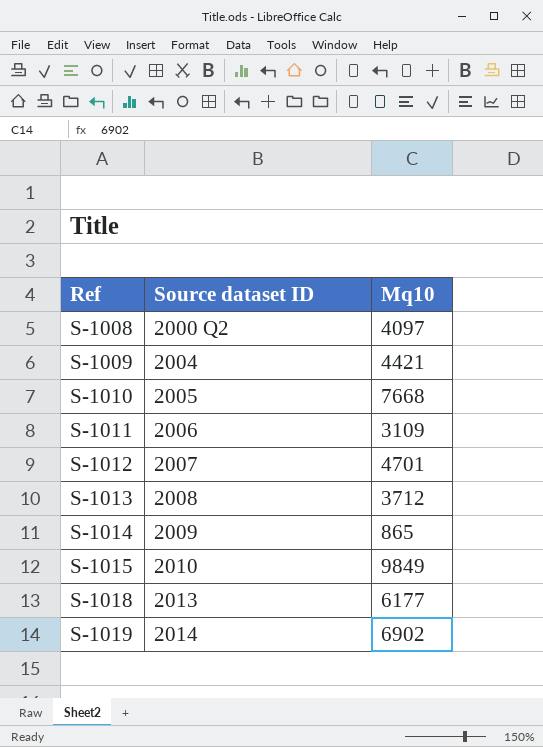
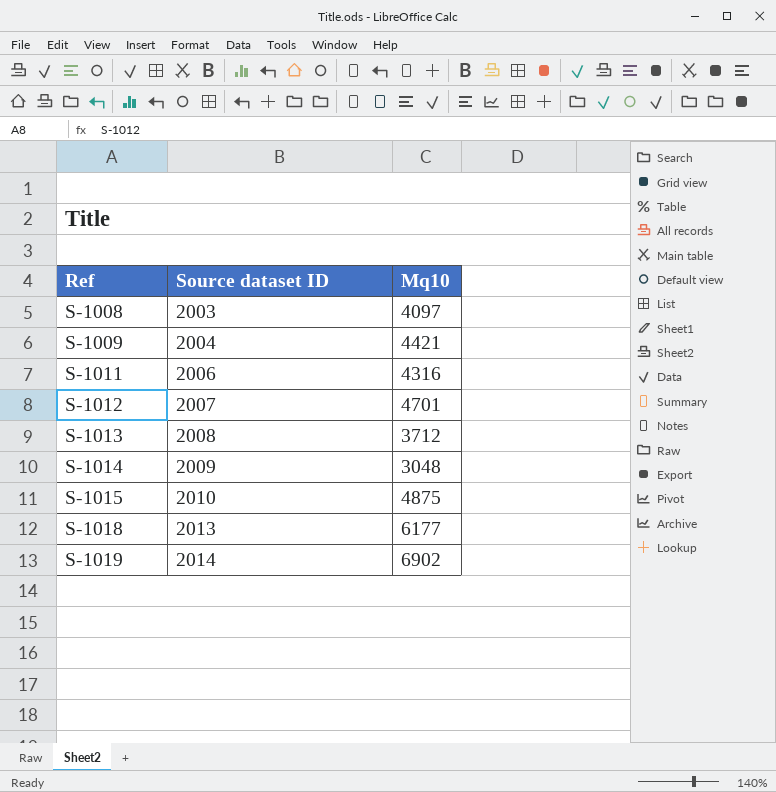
row S-1010: 2005 | 7668 -> none
S-1008 | Source dataset ID: 2000 Q2 -> 2003
S-1011 | Mq10: 3109 -> 4316
S-1014 | Mq10: 865 -> 3048
S-1015 | Mq10: 9849 -> 4875

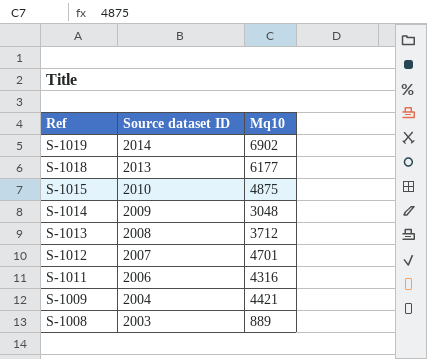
row order: Ref ascending -> Ref descending
S-1008 | Mq10: 4097 -> 889

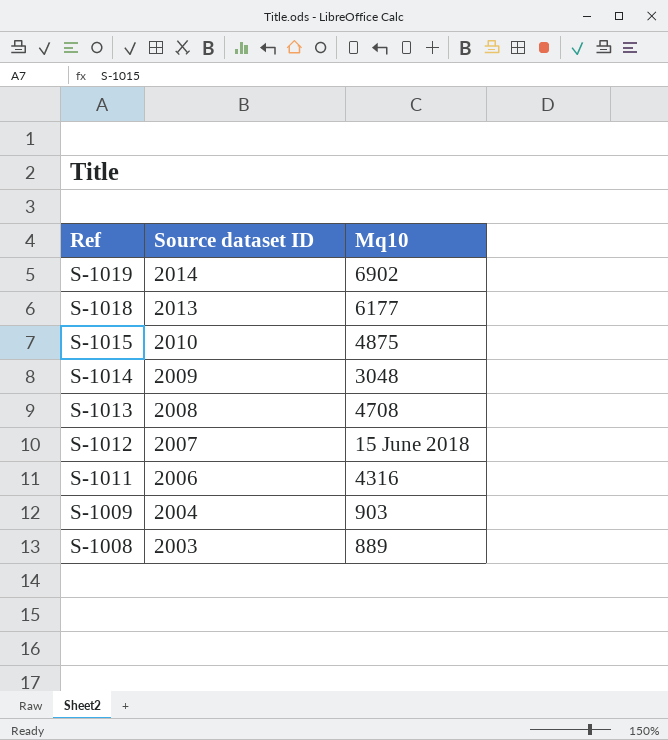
S-1013 | Mq10: 3712 -> 4708
S-1012 | Mq10: 4701 -> 15 June 2018
S-1009 | Mq10: 4421 -> 903

